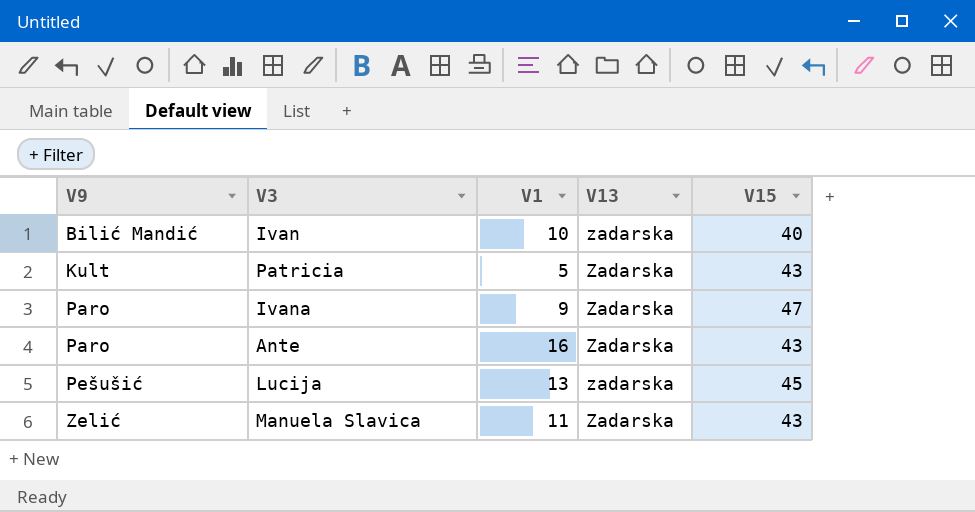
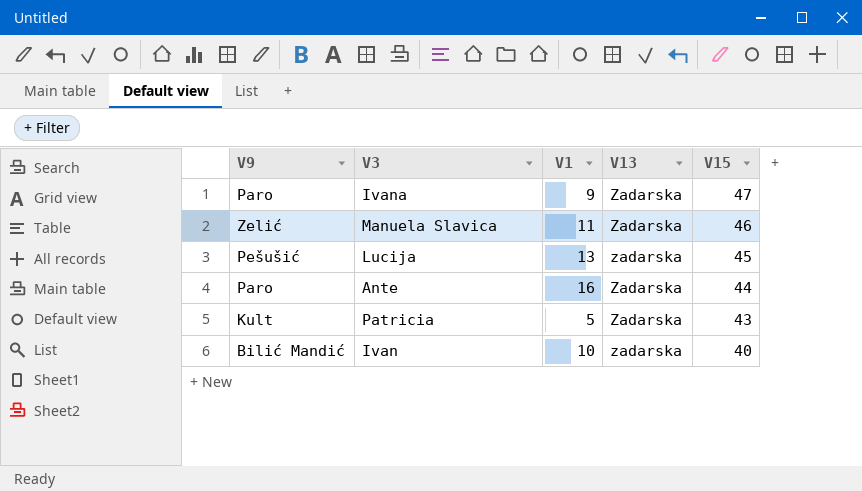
row order: V9 ascending -> V15 descending
Manuela Slavica | V15: 43 -> 46
Ante | V15: 43 -> 44

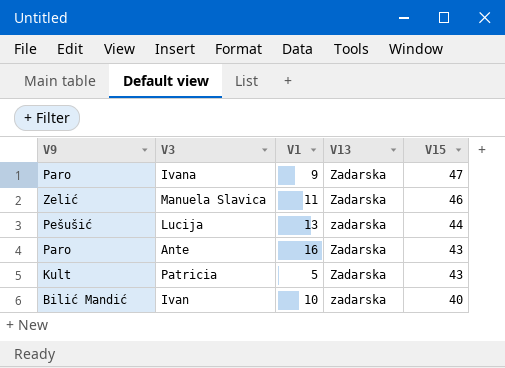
Lucija | V15: 45 -> 44
Ante | V15: 44 -> 43

